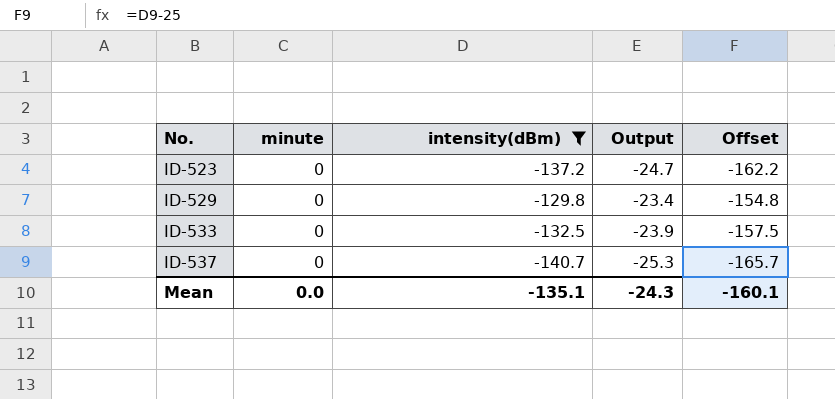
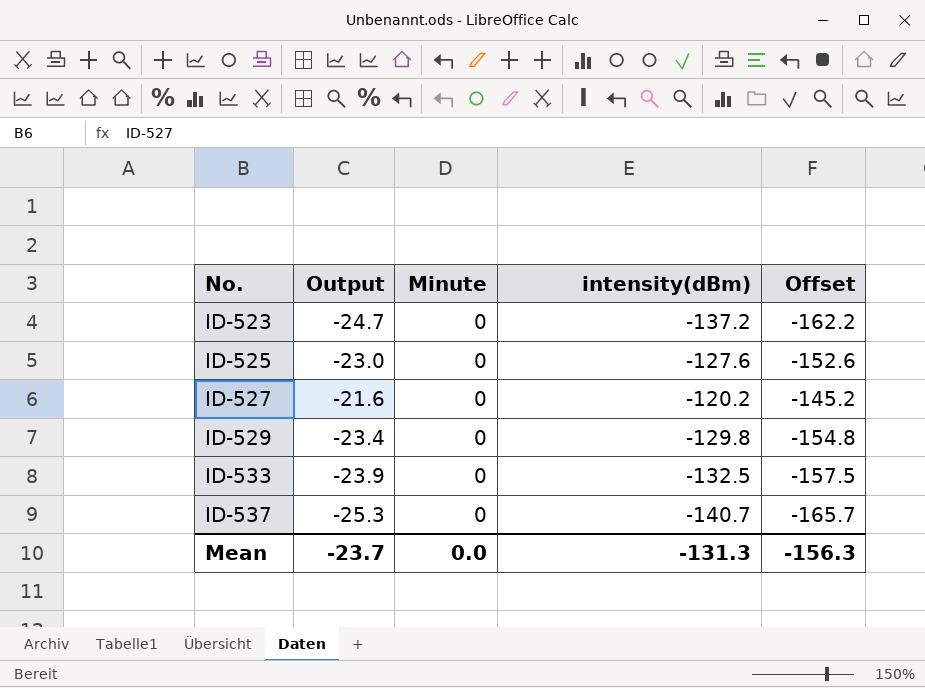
filter: intensity(dBm) <= -129.8 -> none
column Output | position: 4 -> 2
column name: minute -> Minute
Mean | Output: -24.3 -> -23.7
Mean | intensity(dBm): -135.1 -> -131.3
Mean | Offset: -160.1 -> -156.3

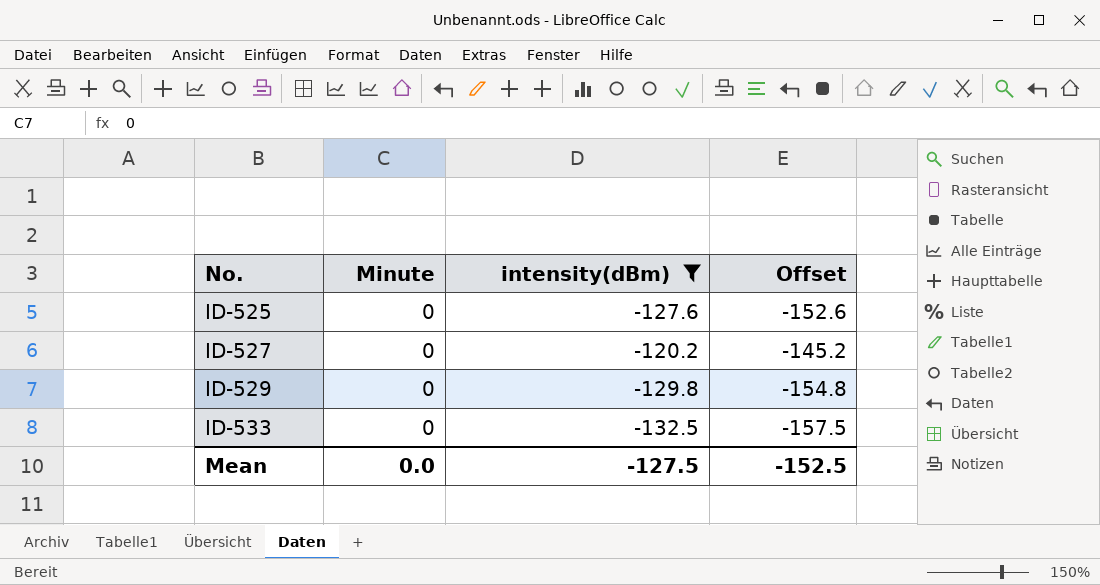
filter: none -> intensity(dBm) >= -132.5
column Output | formula: [intensity(dBm)] * 0.18 -> none
Mean | intensity(dBm): -131.3 -> -127.5
Mean | Offset: -156.3 -> -152.5

